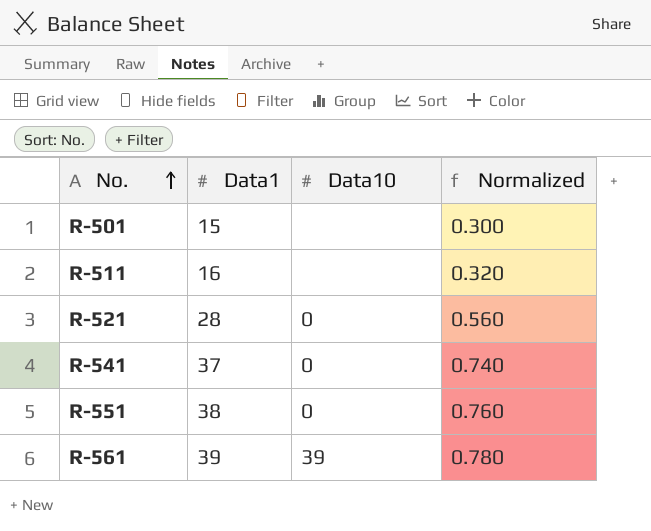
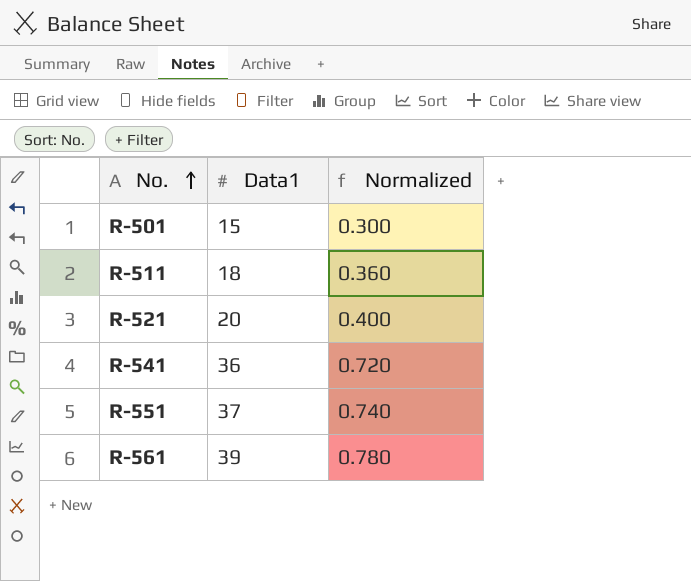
column Data10 | position: 3 -> none
R-511 | Data1: 16 -> 18
R-511 | Normalized: 0.320 -> 0.360
R-521 | Data1: 28 -> 20
R-521 | Normalized: 0.560 -> 0.400
R-541 | Data1: 37 -> 36
R-541 | Normalized: 0.740 -> 0.720
R-551 | Data1: 38 -> 37
R-551 | Normalized: 0.760 -> 0.740

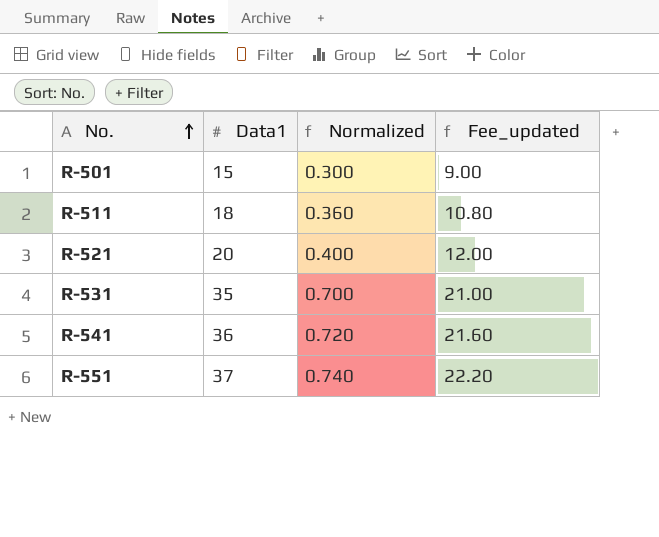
column Fee_updated | formula: none -> [Data1] * 0.6
row R-561: 39 | 0.780 -> none
row R-531: none -> 35 | 0.700 | 21.00

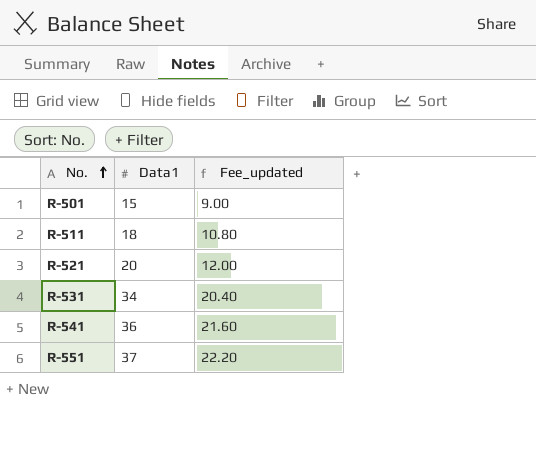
column Normalized | formula: [Data1] * 0.02 -> none
R-531 | Data1: 35 -> 34
R-531 | Fee_updated: 21.00 -> 20.40

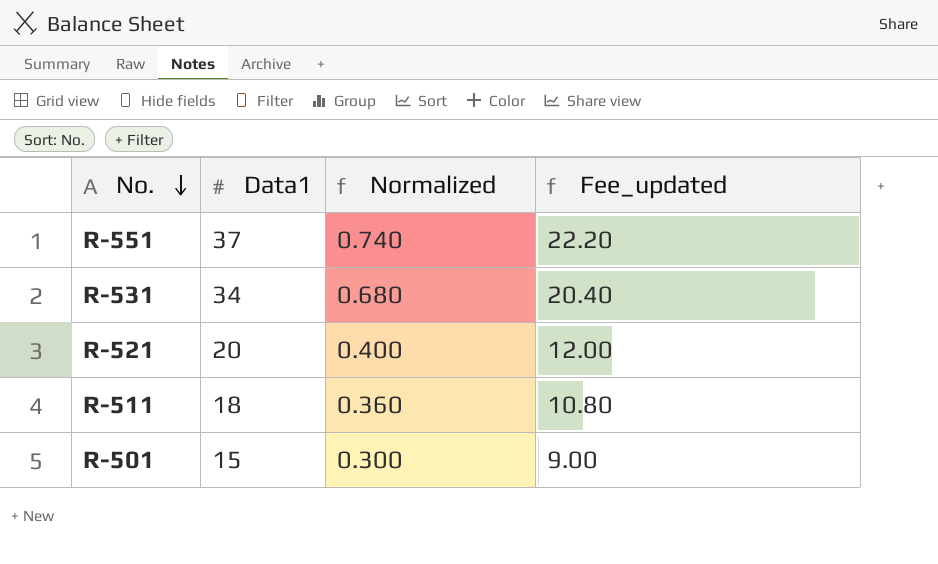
row order: No. ascending -> No. descending
column Normalized | formula: none -> [Data1] * 0.02
row R-541: 36 | 21.60 -> none

